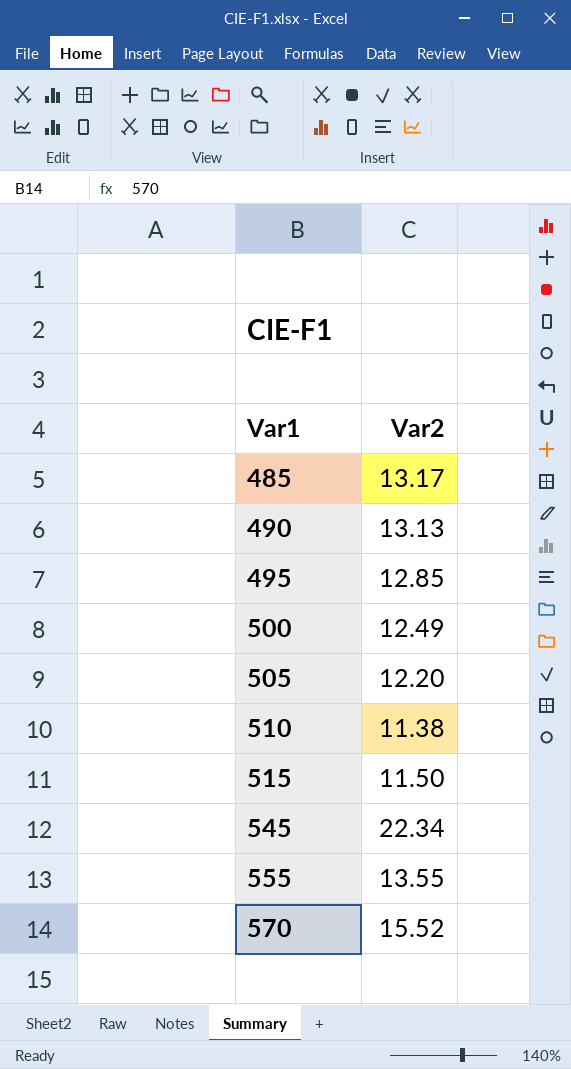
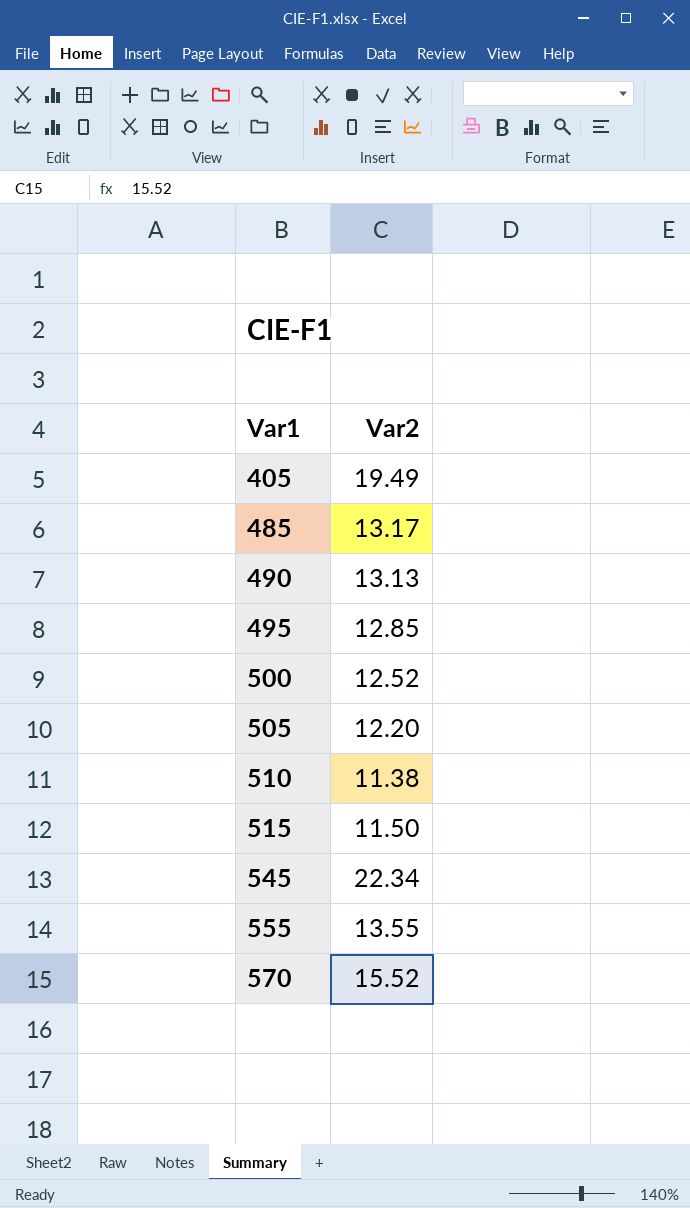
row 405: none -> 19.49
500 | Var2: 12.49 -> 12.52

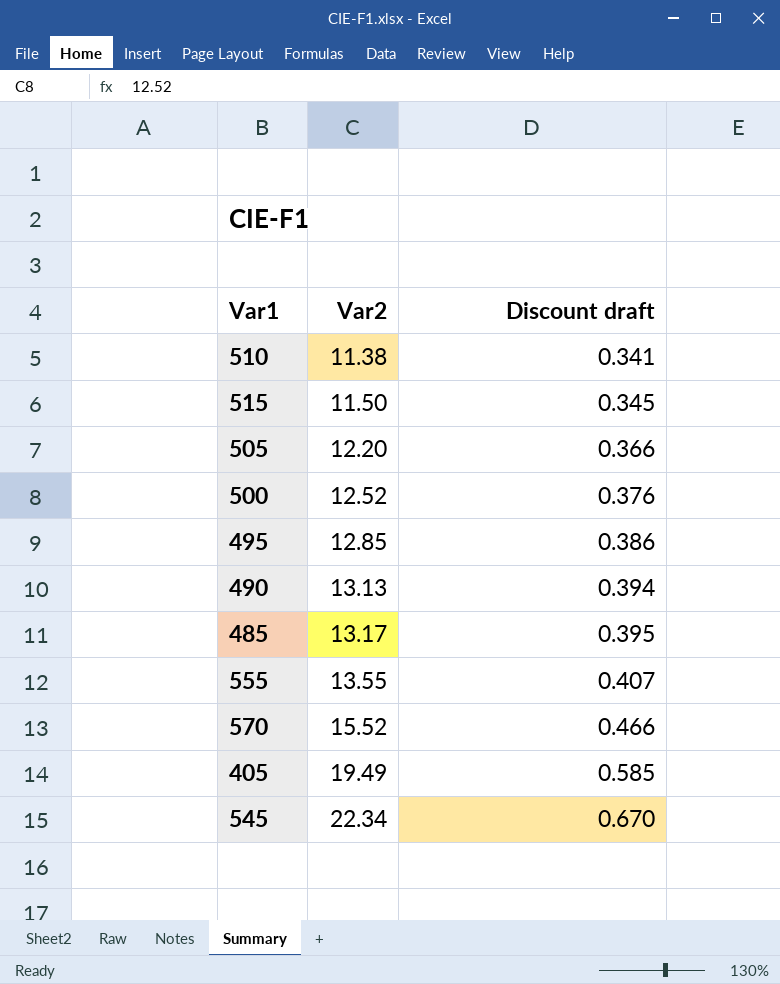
row order: Var1 ascending -> Var2 ascending
column Discount draft | formula: none -> [Var2] * 0.03

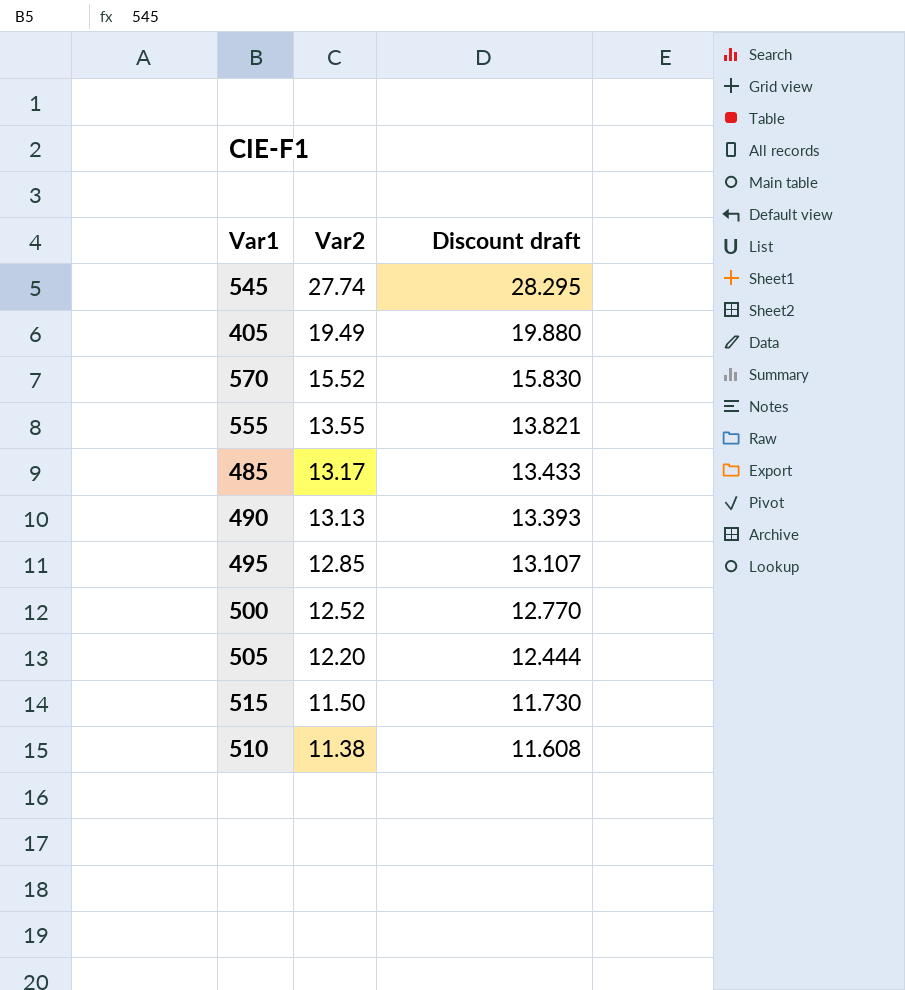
row order: Var2 ascending -> Var2 descending
column Discount draft | formula: [Var2] * 0.03 -> [Var2] * 1.02
545 | Var2: 22.34 -> 27.74

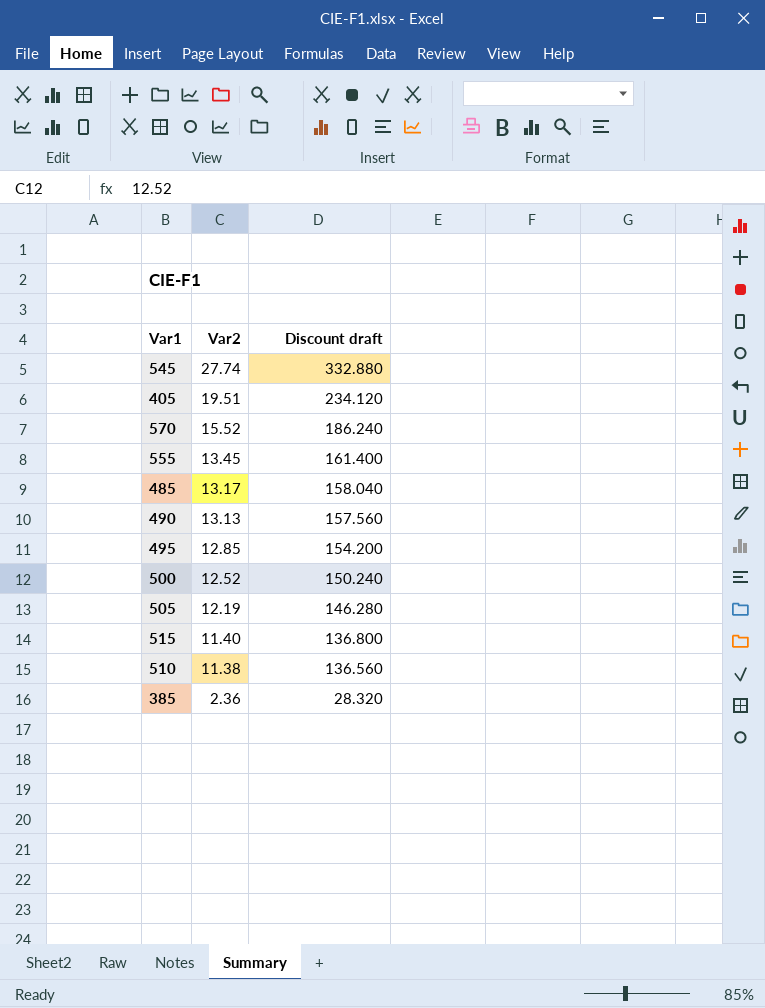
column Discount draft | formula: [Var2] * 1.02 -> [Var2] * 12
405 | Var2: 19.49 -> 19.51
555 | Var2: 13.55 -> 13.45
505 | Var2: 12.20 -> 12.19
515 | Var2: 11.50 -> 11.40
row 385: none -> 2.36 | 28.320

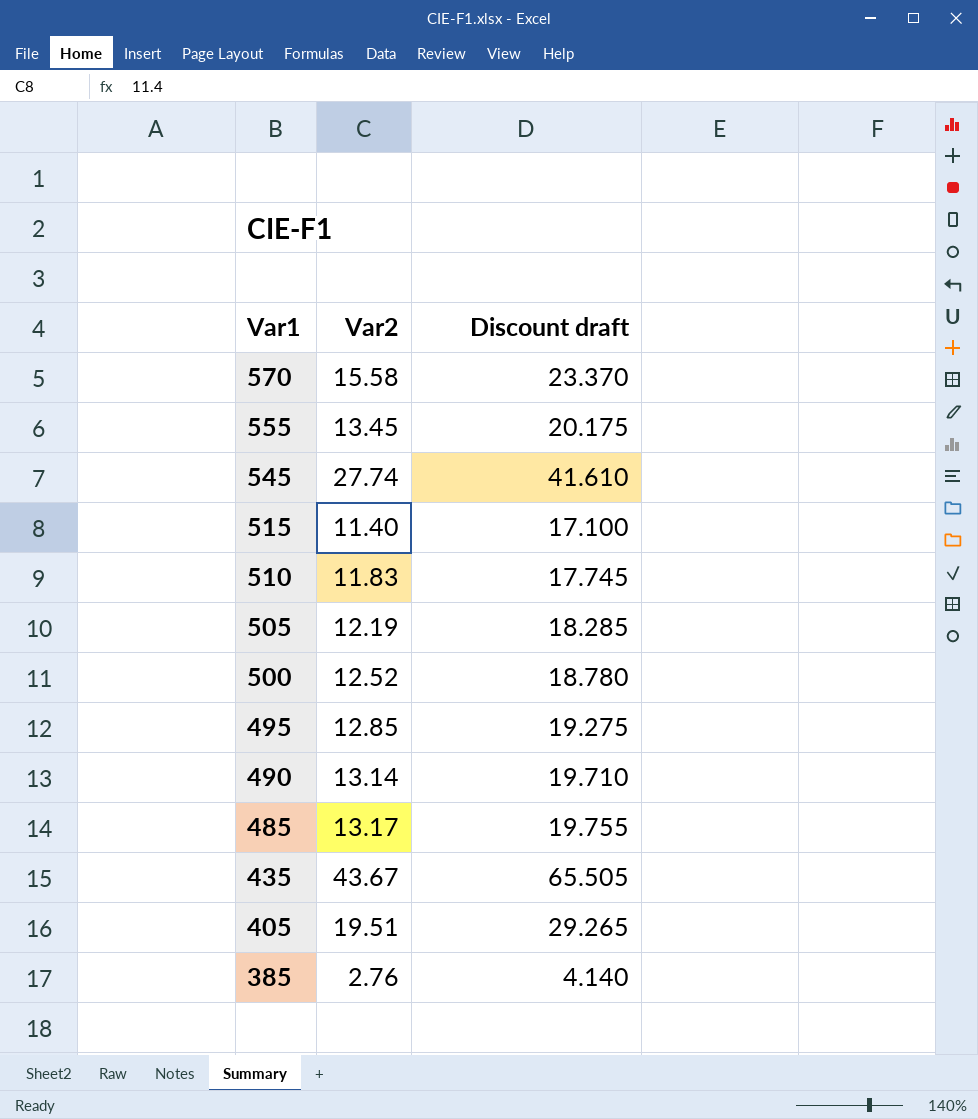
row order: Var2 descending -> Var1 descending
column Discount draft | formula: [Var2] * 12 -> [Var2] * 1.5
570 | Var2: 15.52 -> 15.58
510 | Var2: 11.38 -> 11.83
490 | Var2: 13.13 -> 13.14
row 435: none -> 43.67 | 65.505
385 | Var2: 2.36 -> 2.76

